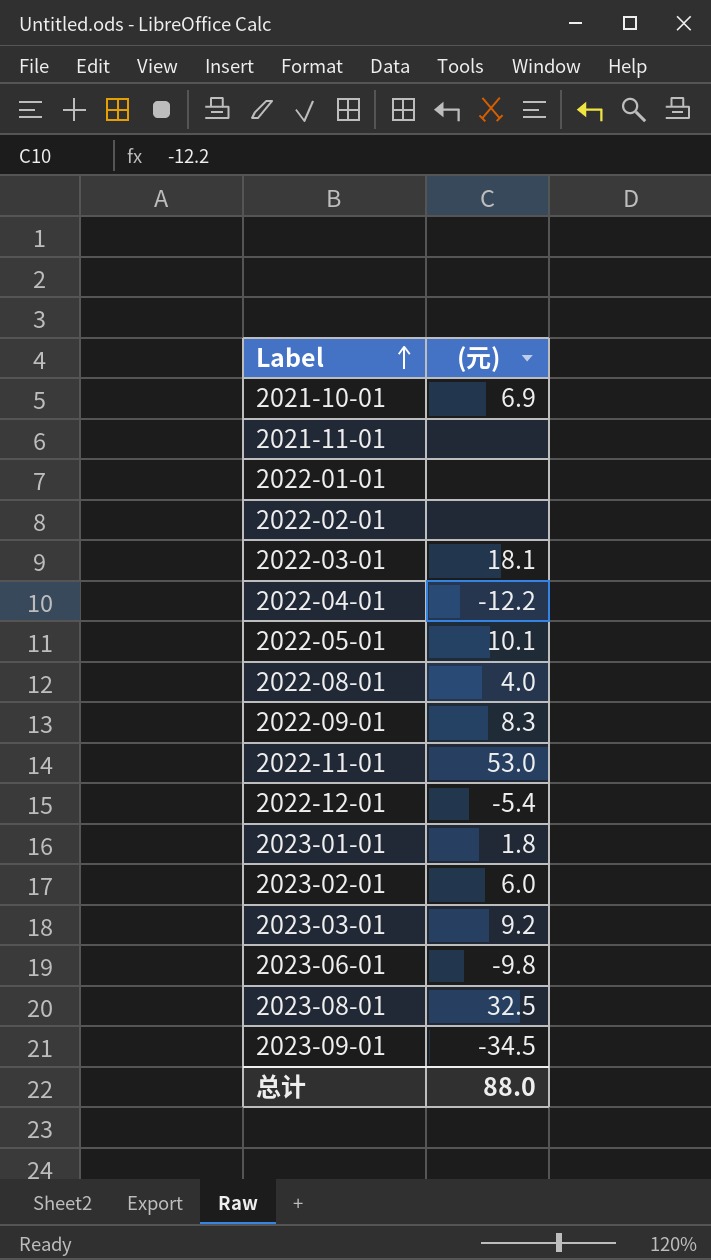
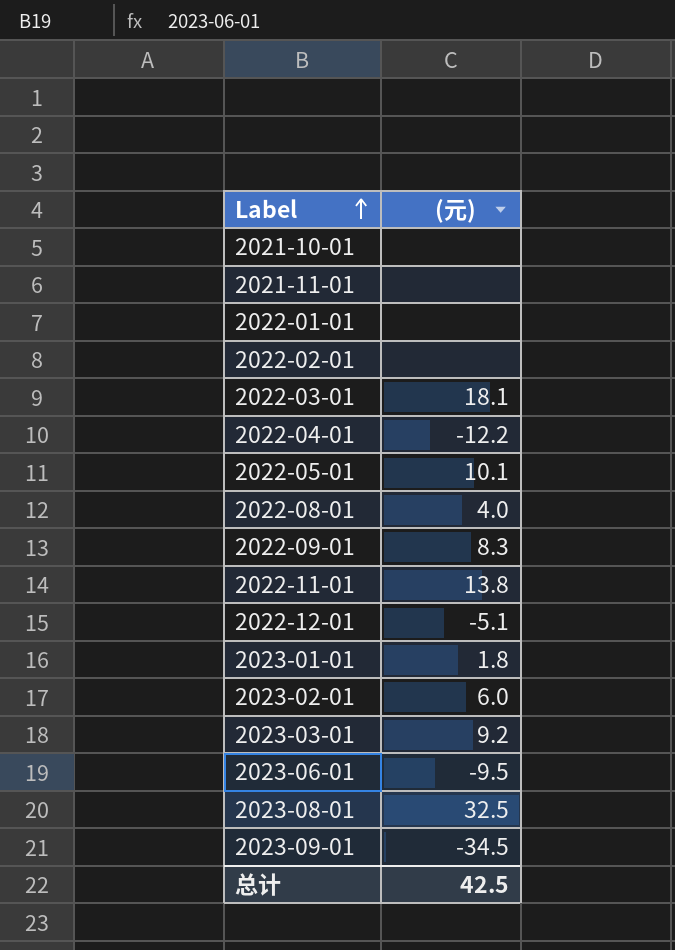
2021-10-01 | (元): 6.9 -> none
2022-11-01 | (元): 53.0 -> 13.8
2022-12-01 | (元): -5.4 -> -5.1
2023-06-01 | (元): -9.8 -> -9.5
总计 | (元): 88.0 -> 42.5

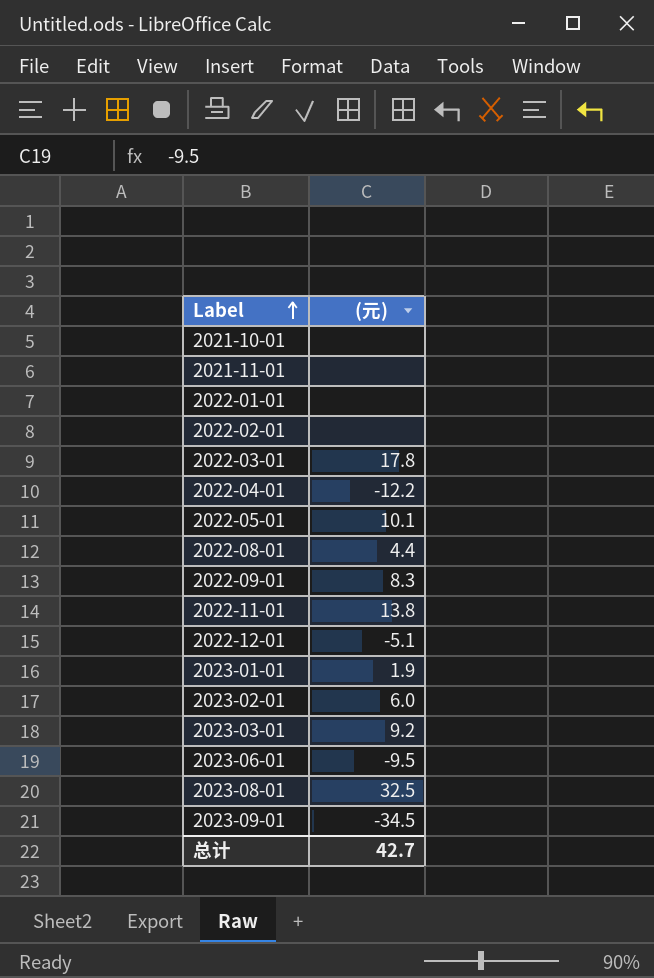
2022-03-01 | (元): 18.1 -> 17.8
2022-08-01 | (元): 4.0 -> 4.4
2023-01-01 | (元): 1.8 -> 1.9
总计 | (元): 42.5 -> 42.7

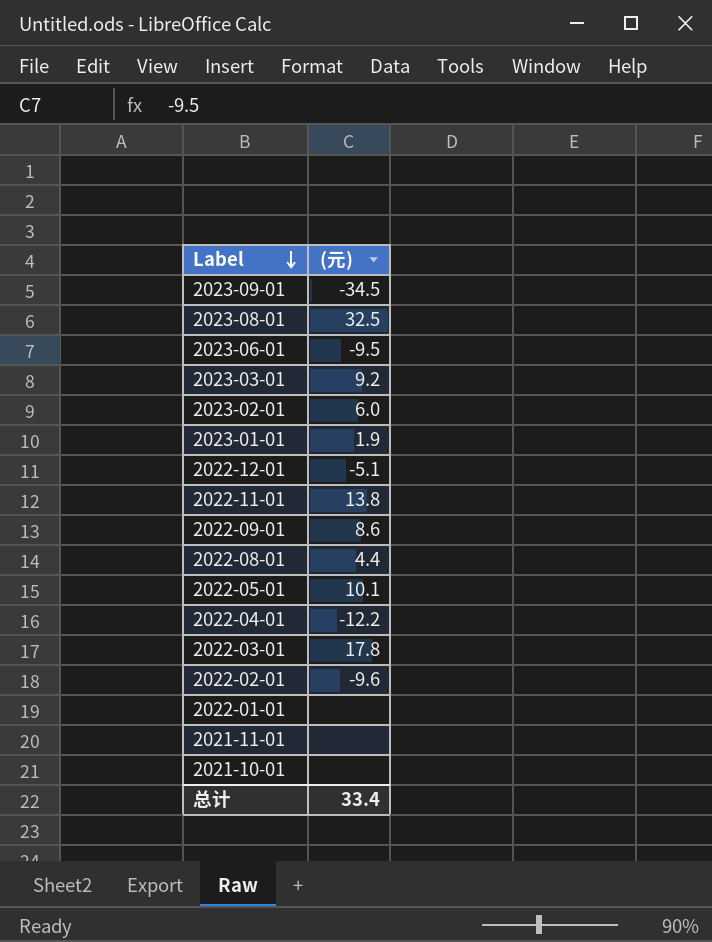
row order: Label ascending -> Label descending
2022-09-01 | (元): 8.3 -> 8.6
2022-02-01 | (元): none -> -9.6
总计 | (元): 42.7 -> 33.4

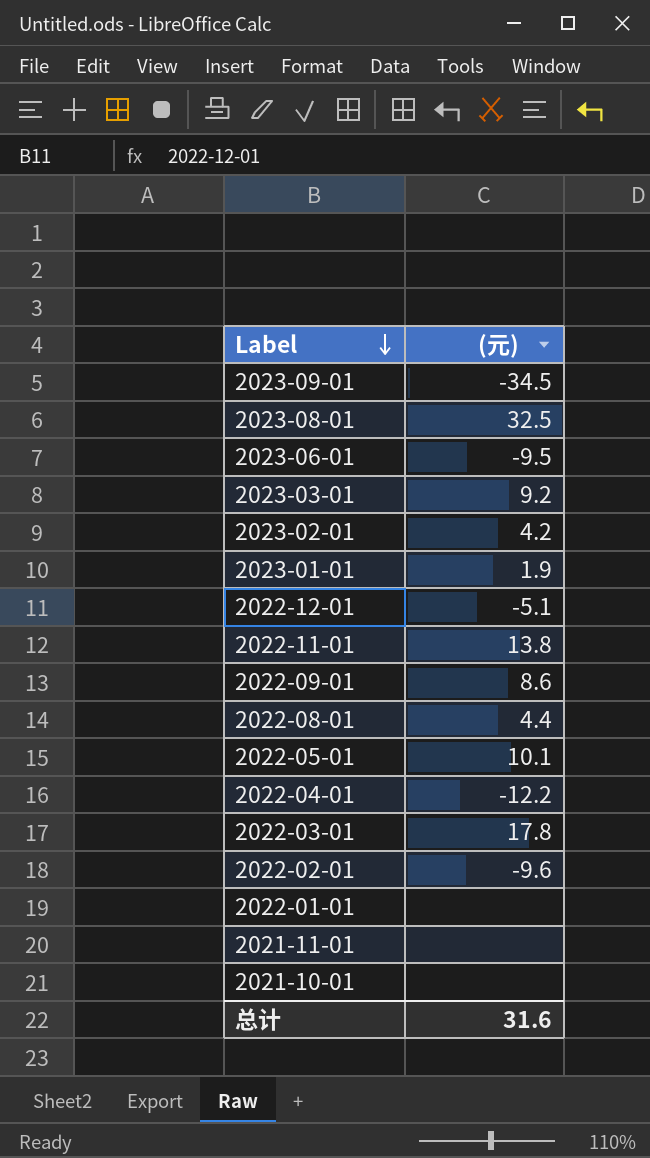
2023-02-01 | (元): 6.0 -> 4.2
总计 | (元): 33.4 -> 31.6

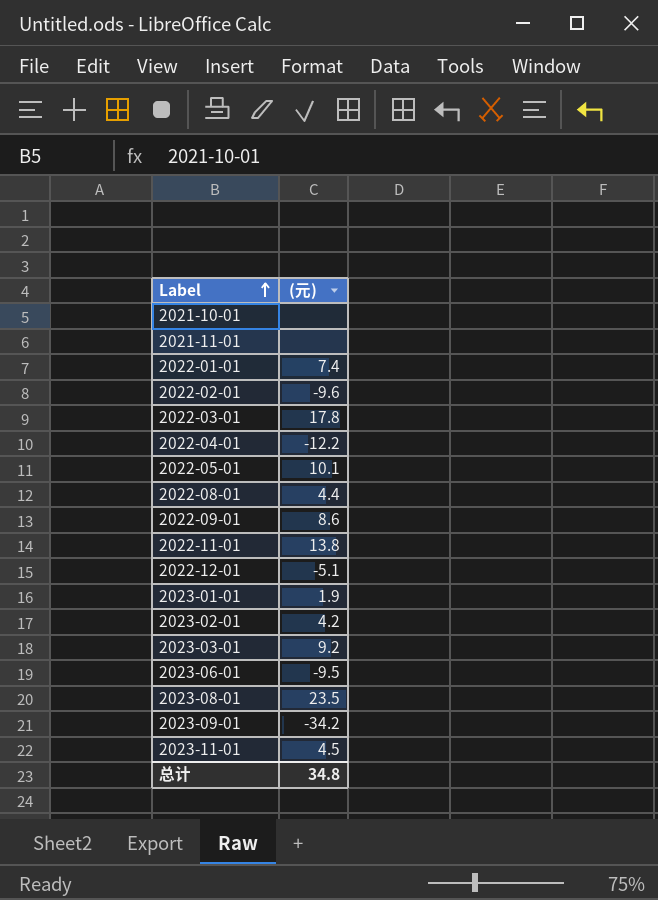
row order: Label descending -> Label ascending
2022-01-01 | (元): none -> 7.4
2023-08-01 | (元): 32.5 -> 23.5
2023-09-01 | (元): -34.5 -> -34.2
row 2023-11-01: none -> 4.5
总计 | (元): 31.6 -> 34.8

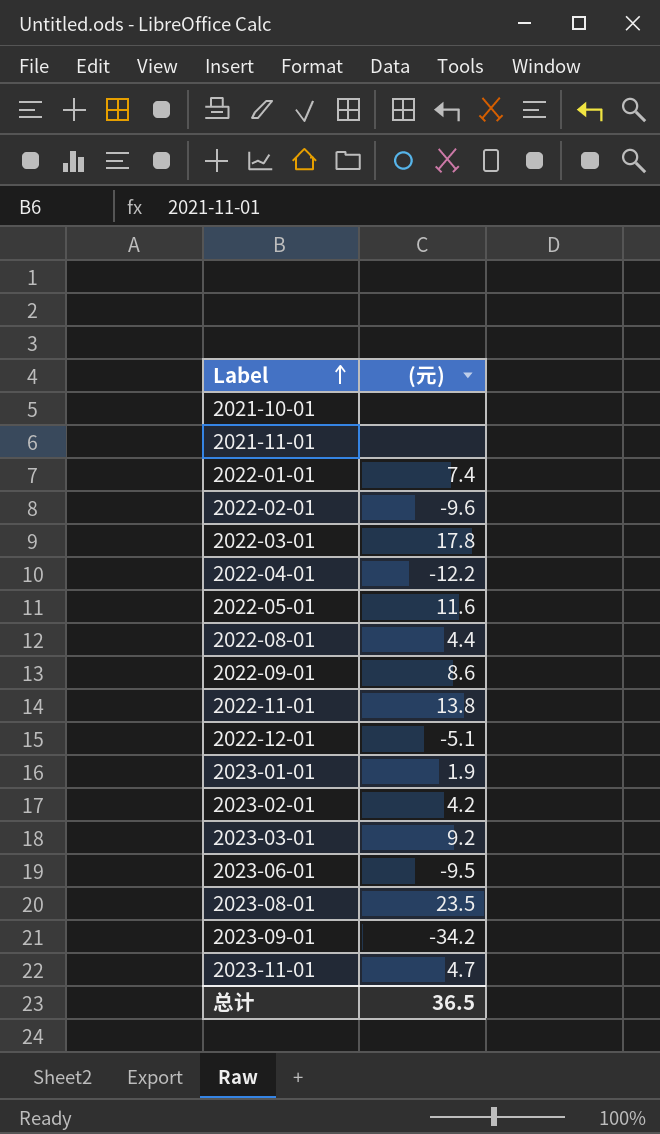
2022-05-01 | (元): 10.1 -> 11.6
2023-11-01 | (元): 4.5 -> 4.7
总计 | (元): 34.8 -> 36.5

